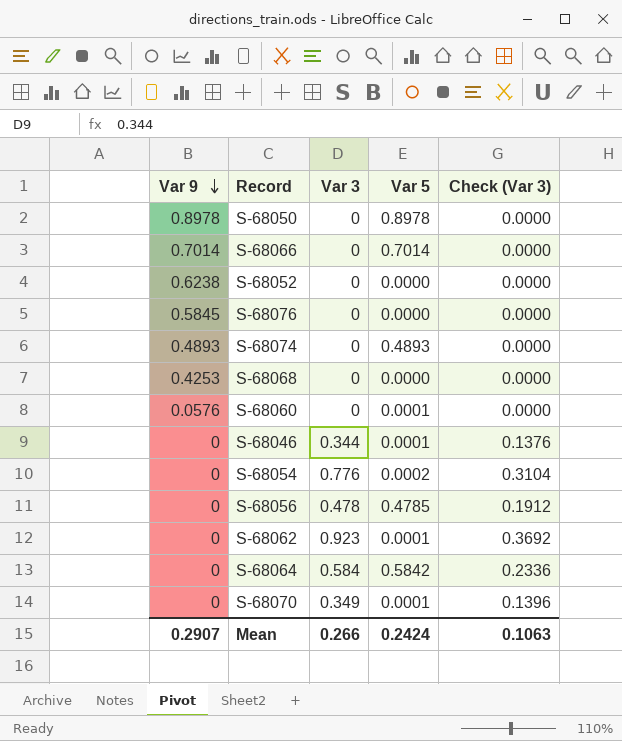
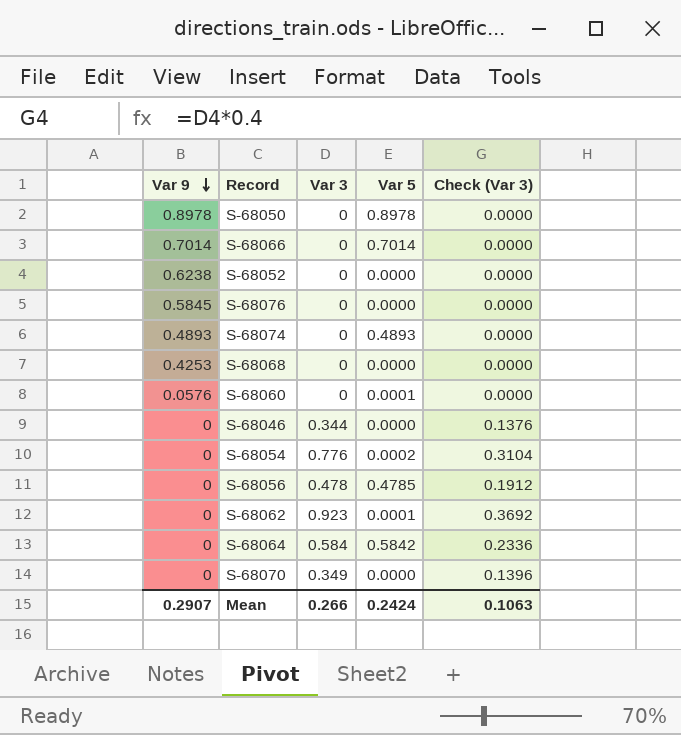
S-68046 | Var 5: 0.0001 -> 0.0000
S-68070 | Var 5: 0.0001 -> 0.0000

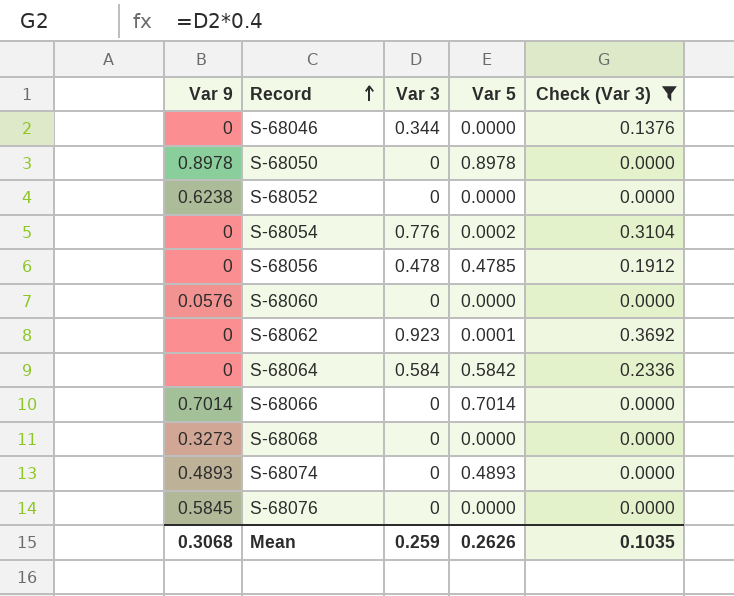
filter: none -> Check (Var 3) != 0.1396
row order: Var 9 descending -> Record ascending
S-68060 | Var 5: 0.0001 -> 0.0000
S-68068 | Var 9: 0.4253 -> 0.3273
Mean | Var 9: 0.2907 -> 0.3068
Mean | Var 3: 0.266 -> 0.259
Mean | Var 5: 0.2424 -> 0.2626
Mean | Check (Var 3): 0.1063 -> 0.1035

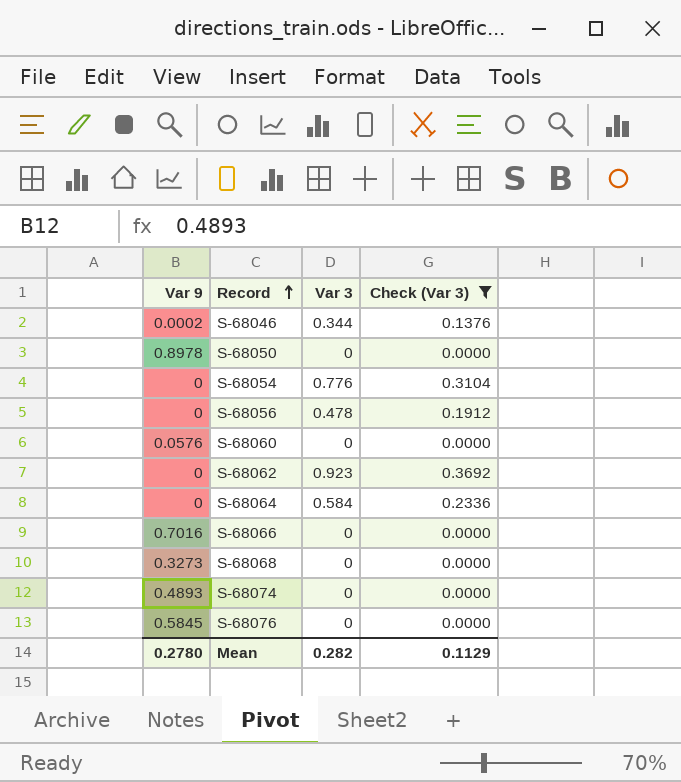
column Var 5 | position: 4 -> none
row S-68052: 0.6238 | 0 | 0.0000 | 0.0000 -> none
S-68046 | Var 9: 0 -> 0.0002
S-68066 | Var 9: 0.7014 -> 0.7016
Mean | Var 9: 0.3068 -> 0.2780
Mean | Var 3: 0.259 -> 0.282
Mean | Check (Var 3): 0.1035 -> 0.1129

